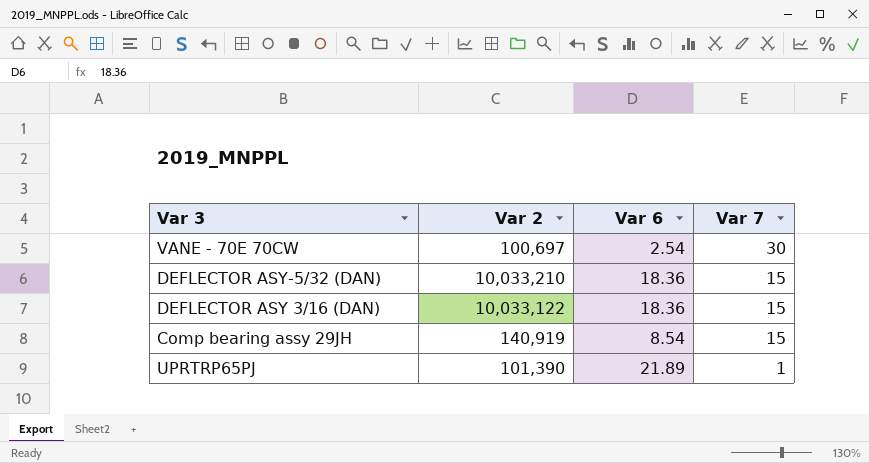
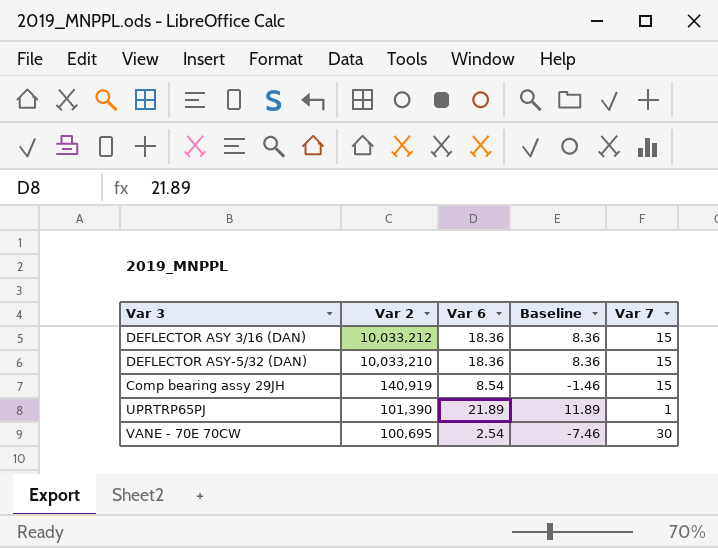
row order: Var 7 descending -> Var 2 descending
column Baseline | formula: none -> [Var 6] - 10
DEFLECTOR ASY 3/16 (DAN) | Var 2: 10,033,122 -> 10,033,212
VANE - 70E 70CW | Var 2: 100,697 -> 100,695

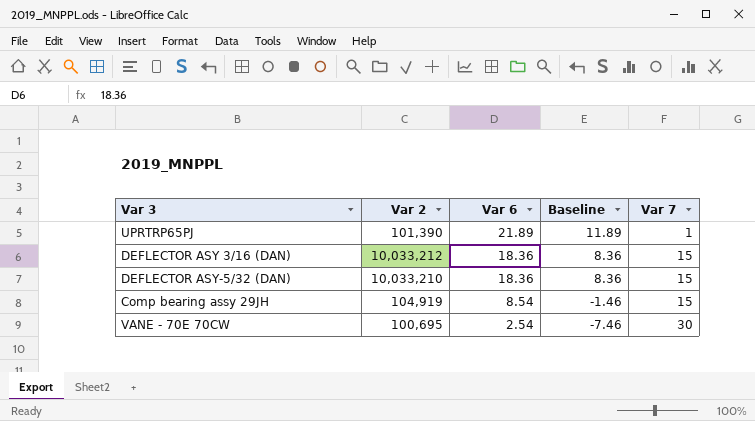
row order: Var 2 descending -> Var 6 descending
Comp bearing assy 29JH | Var 2: 140,919 -> 104,919

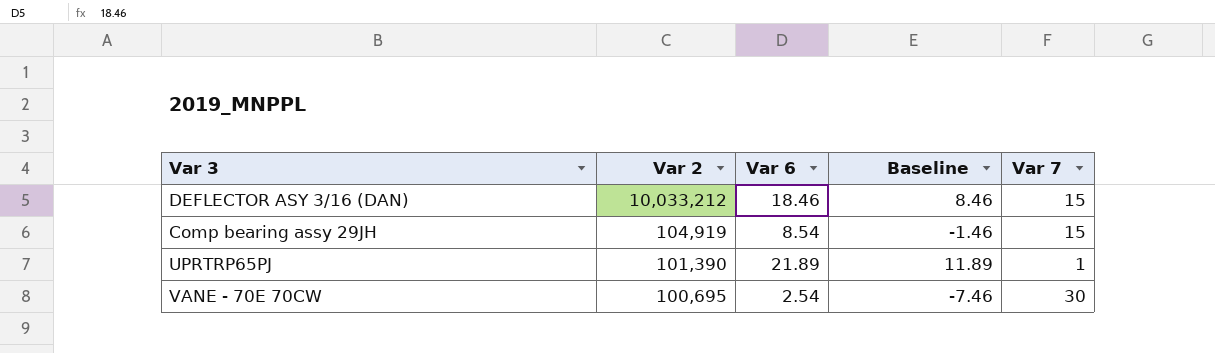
row order: Var 6 descending -> Var 2 descending
row DEFLECTOR ASY-5/32 (DAN): 10,033,210 | 18.36 | 8.36 | 15 -> none
DEFLECTOR ASY 3/16 (DAN) | Var 6: 18.36 -> 18.46
DEFLECTOR ASY 3/16 (DAN) | Baseline: 8.36 -> 8.46

